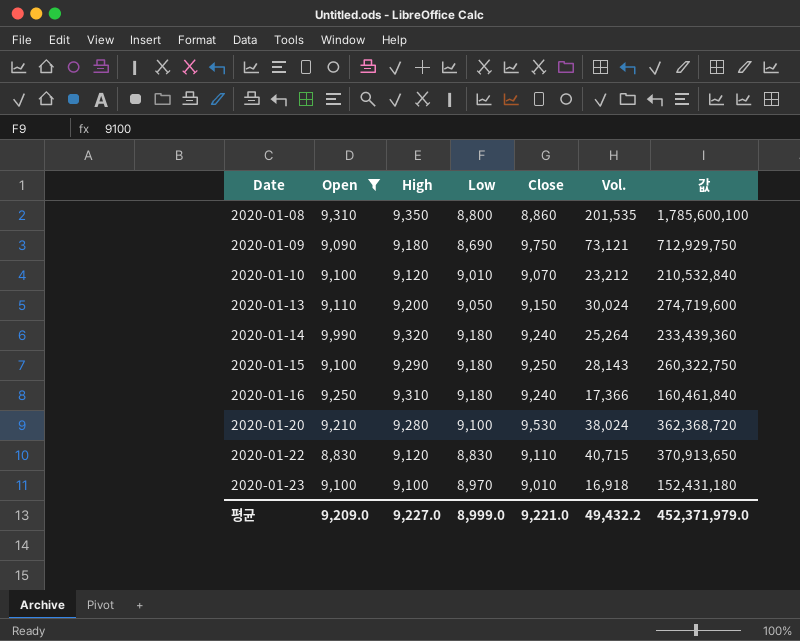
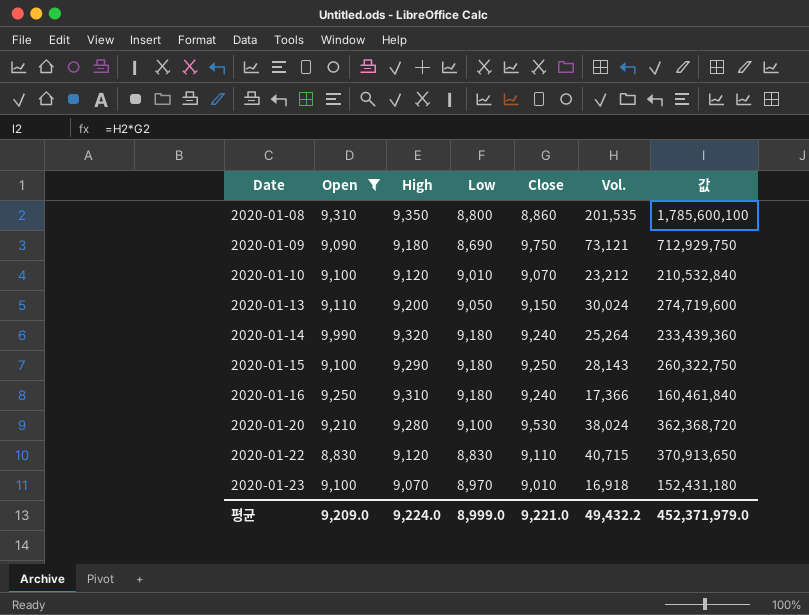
2020-01-23 | High: 9,100 -> 9,070
평균 | High: 9,227.0 -> 9,224.0

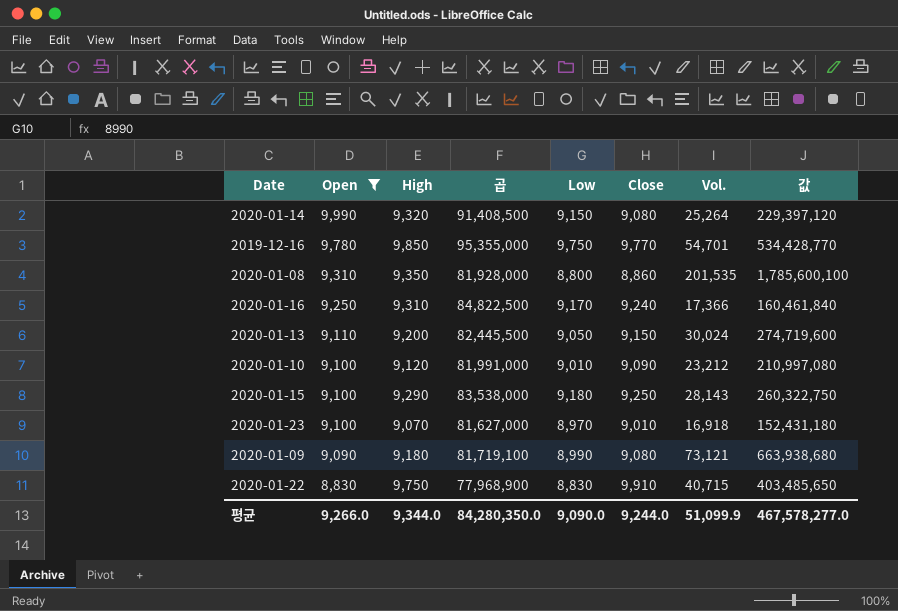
row order: Date ascending -> Open descending
column 곱 | formula: none -> [Open] * [Low]
row 2020-01-20: 9,210 | 9,280 | 9,100 | 9,530 | 38,024 | 362,368,720 -> none
2020-01-14 | Low: 9,180 -> 9,150
2020-01-14 | Close: 9,240 -> 9,080
2020-01-14 | 값: 233,439,360 -> 229,397,120
row 2019-12-16: none -> 9,780 | 9,850 | 95,355,000 | 9,750 | 9,770 | 54,701 | 534,428,770
2020-01-16 | Low: 9,180 -> 9,170
2020-01-10 | Close: 9,070 -> 9,090
2020-01-10 | 값: 210,532,840 -> 210,997,080
2020-01-09 | Low: 8,690 -> 8,990
2020-01-09 | Close: 9,750 -> 9,080
2020-01-09 | 값: 712,929,750 -> 663,938,680
2020-01-22 | High: 9,120 -> 9,750
2020-01-22 | Close: 9,110 -> 9,910
2020-01-22 | 값: 370,913,650 -> 403,485,650
평균 | Open: 9,209.0 -> 9,266.0
평균 | High: 9,224.0 -> 9,344.0
평균 | Low: 8,999.0 -> 9,090.0
평균 | Close: 9,221.0 -> 9,244.0
평균 | Vol.: 49,432.2 -> 51,099.9
평균 | 값: 452,371,979.0 -> 467,578,277.0

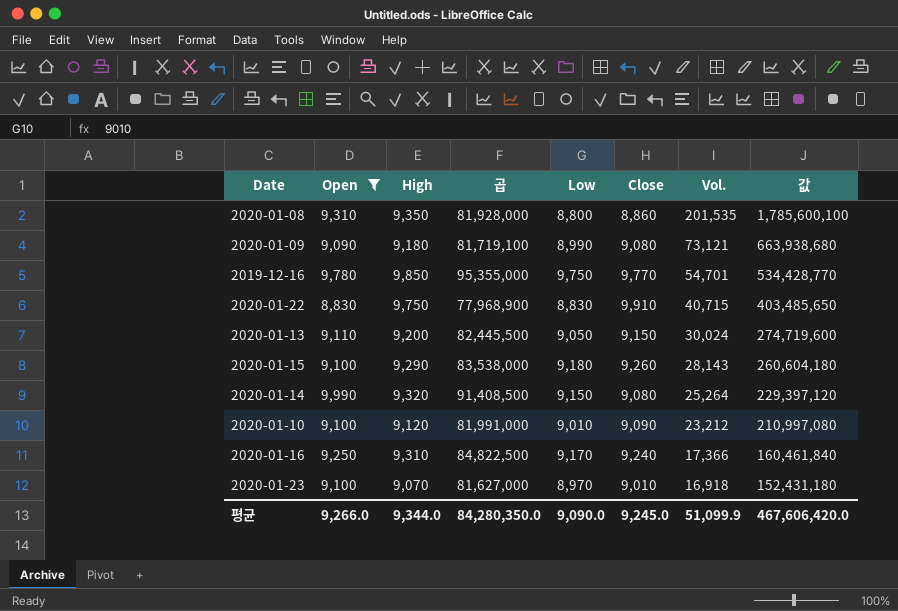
row order: Open descending -> Vol. descending
2020-01-15 | Close: 9,250 -> 9,260
2020-01-15 | 값: 260,322,750 -> 260,604,180
평균 | Close: 9,244.0 -> 9,245.0
평균 | 값: 467,578,277.0 -> 467,606,420.0

